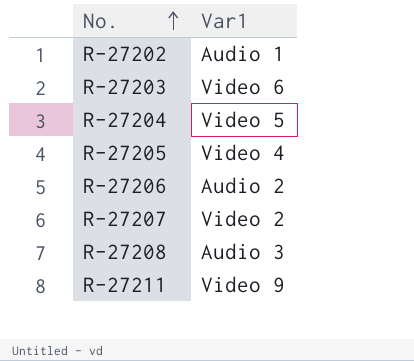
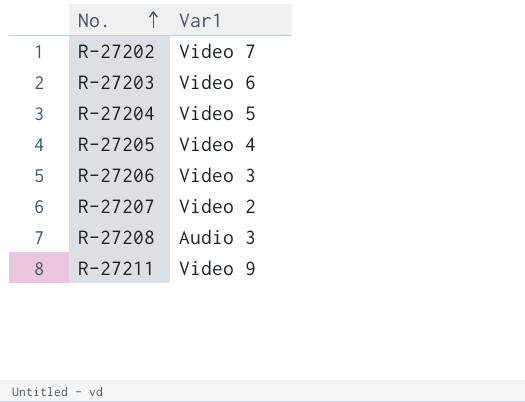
R-27202 | Var1: Audio 1 -> Video 7
R-27206 | Var1: Audio 2 -> Video 3

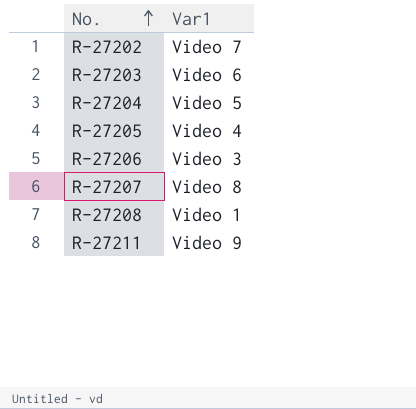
R-27207 | Var1: Video 2 -> Video 8
R-27208 | Var1: Audio 3 -> Video 1

